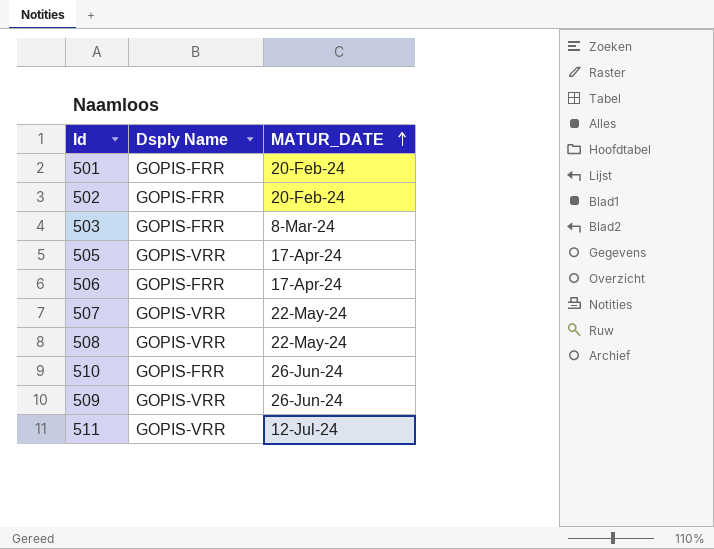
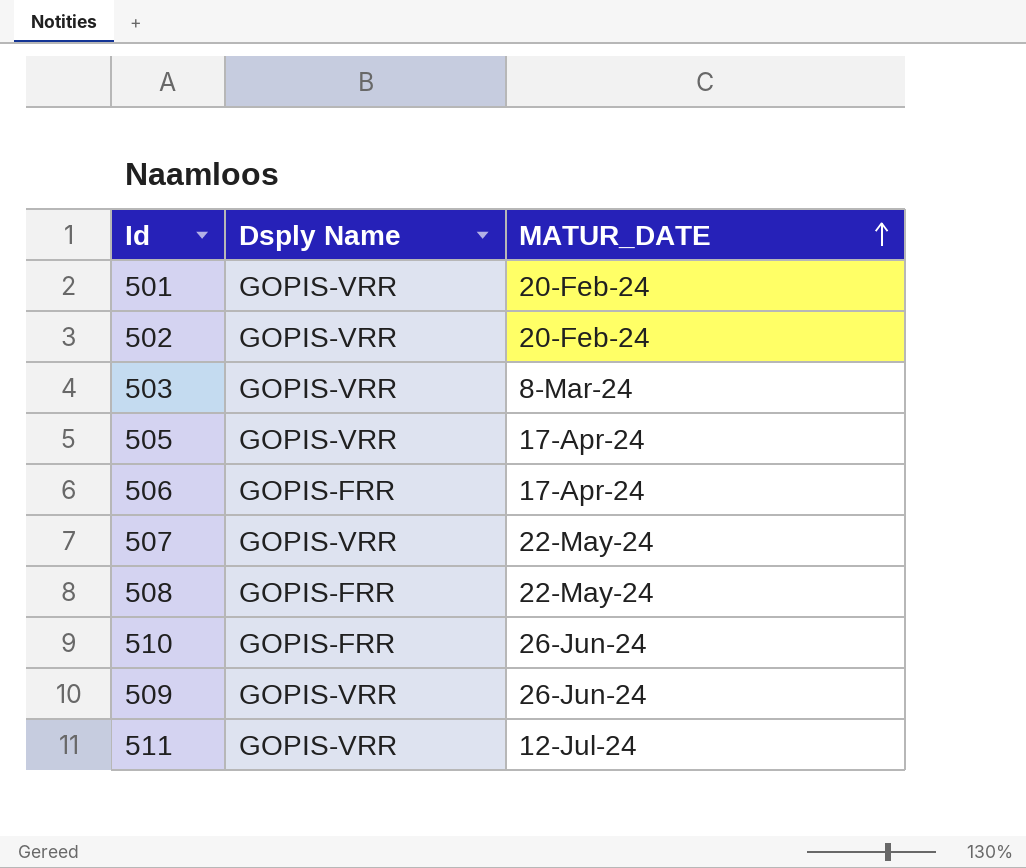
501 | Dsply Name: GOPIS-FRR -> GOPIS-VRR
502 | Dsply Name: GOPIS-FRR -> GOPIS-VRR
503 | Dsply Name: GOPIS-FRR -> GOPIS-VRR
508 | Dsply Name: GOPIS-VRR -> GOPIS-FRR

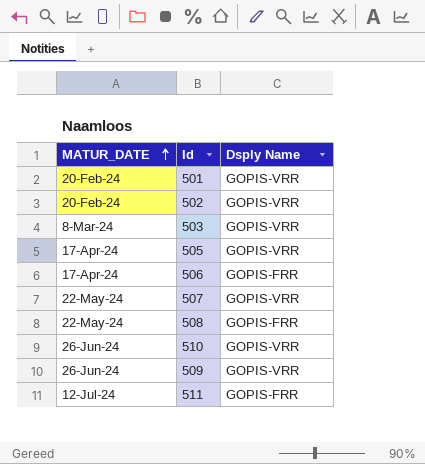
column MATUR_DATE | position: 3 -> 1
510 | Dsply Name: GOPIS-FRR -> GOPIS-VRR
511 | Dsply Name: GOPIS-VRR -> GOPIS-FRR

